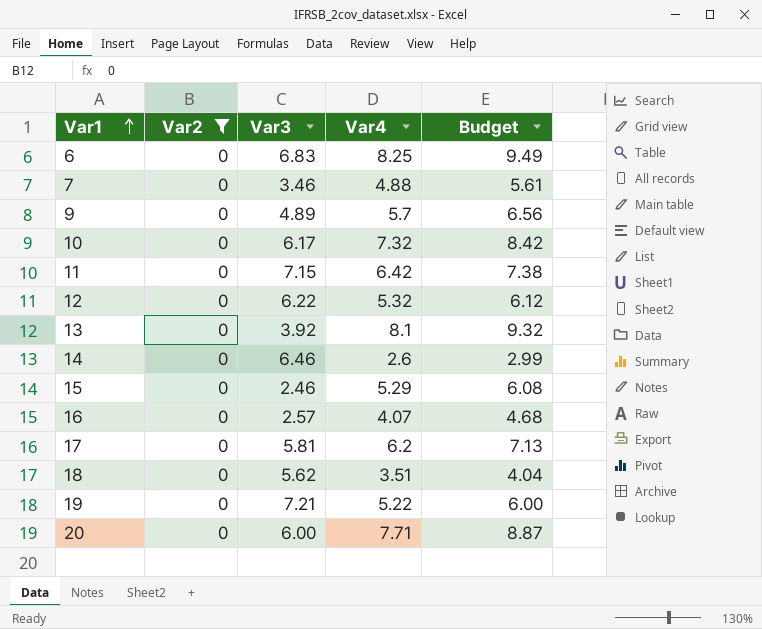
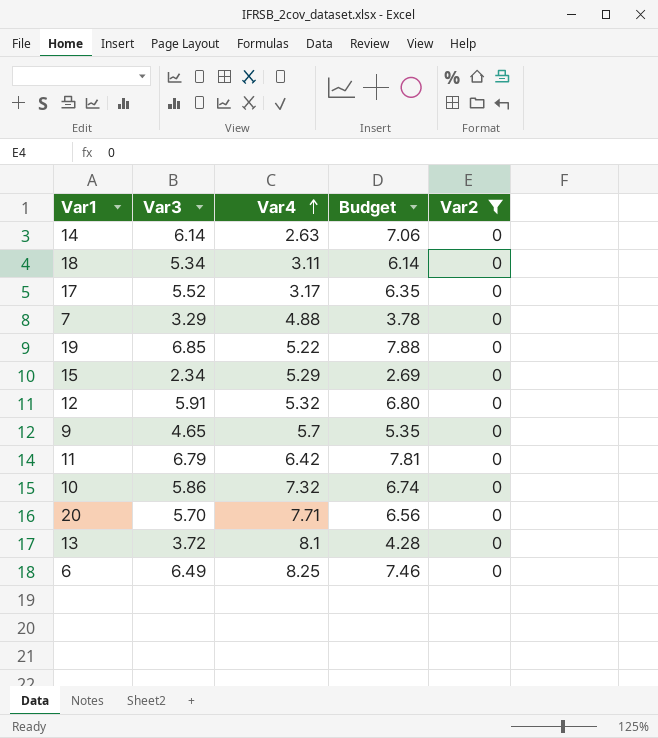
row order: Var1 ascending -> Var4 ascending
column Budget | formula: [Var4] * 1.15 -> [Var3] * 1.15
column Var2 | position: 2 -> 5
row 16: 0 | 2.57 | 4.07 | 4.68 -> none
14 | Var3: 6.46 -> 6.14
14 | Var4: 2.6 -> 2.63
18 | Var3: 5.62 -> 5.34
18 | Var4: 3.51 -> 3.11
17 | Var3: 5.81 -> 5.52
17 | Var4: 6.2 -> 3.17
7 | Var3: 3.46 -> 3.29
19 | Var3: 7.21 -> 6.85
15 | Var3: 2.46 -> 2.34
12 | Var3: 6.22 -> 5.91
9 | Var3: 4.89 -> 4.65
11 | Var3: 7.15 -> 6.79
10 | Var3: 6.17 -> 5.86
20 | Var3: 6.00 -> 5.70
13 | Var3: 3.92 -> 3.72
6 | Var3: 6.83 -> 6.49

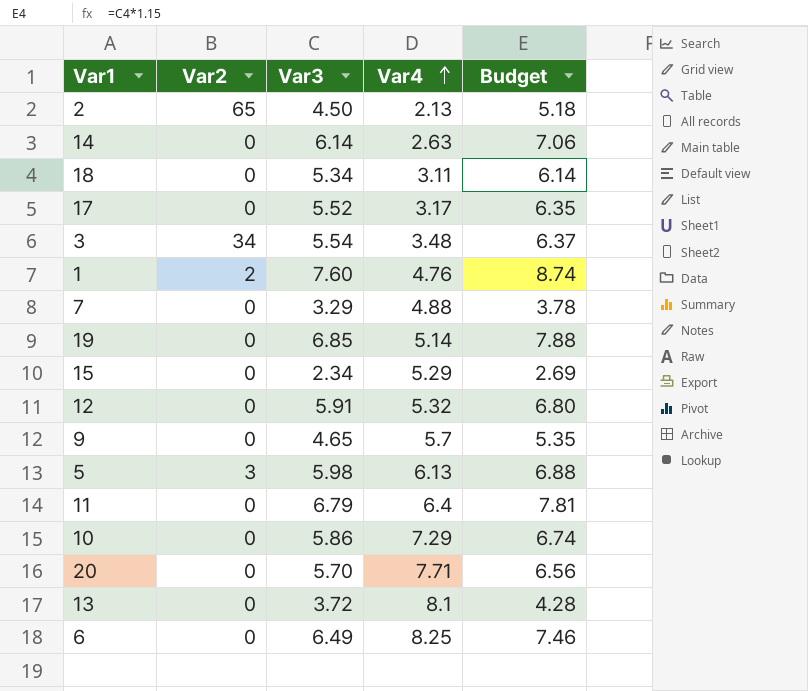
filter: Var2 = 0 -> none
column Var2 | position: 5 -> 2
19 | Var4: 5.22 -> 5.14
11 | Var4: 6.42 -> 6.4
10 | Var4: 7.32 -> 7.29

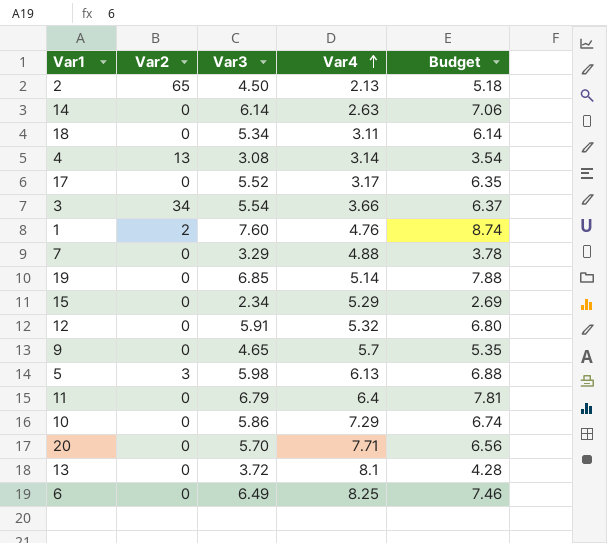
row 4: none -> 13 | 3.08 | 3.14 | 3.54
3 | Var4: 3.48 -> 3.66

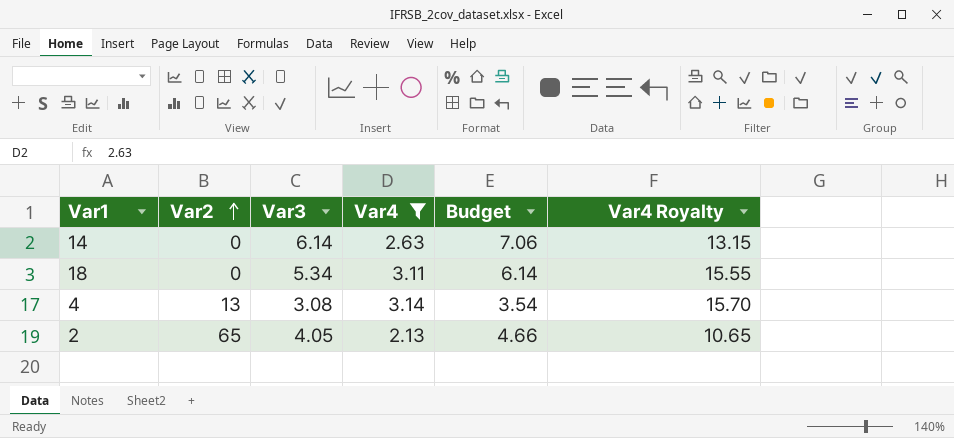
filter: none -> Var4 <= 3.14
row order: Var4 ascending -> Var2 ascending
column Var4 Royalty | formula: none -> [Var4] * 5
2 | Var3: 4.50 -> 4.05
2 | Budget: 5.18 -> 4.66

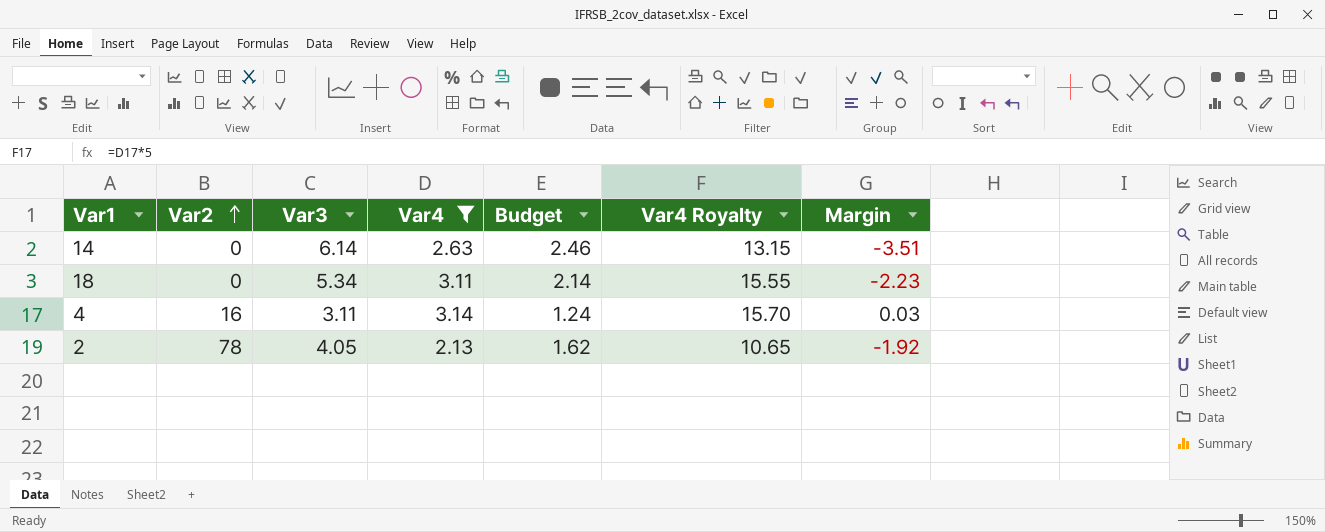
column Budget | formula: [Var3] * 1.15 -> [Var3] * 0.4
column Margin | formula: none -> [Var4] - [Var3]
4 | Var2: 13 -> 16
4 | Var3: 3.08 -> 3.11
2 | Var2: 65 -> 78

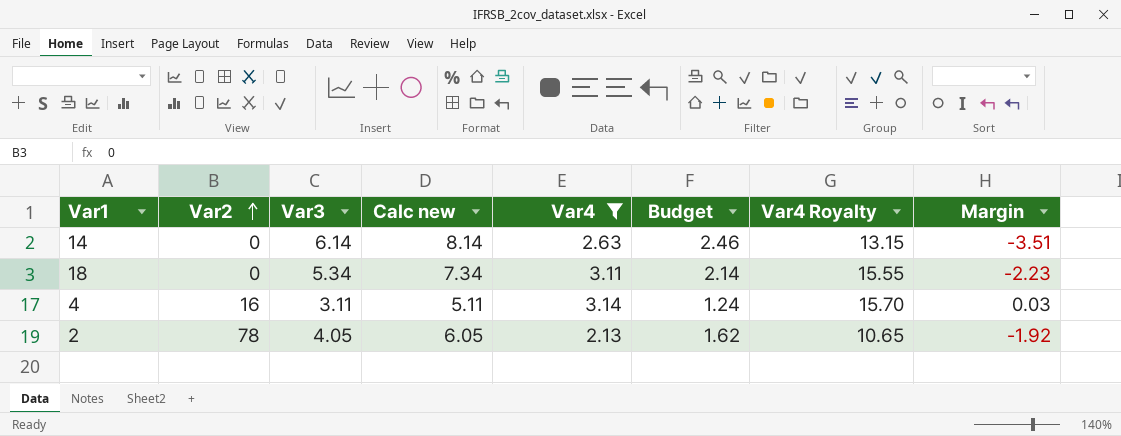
column Calc new | formula: none -> [Var3] + 2

